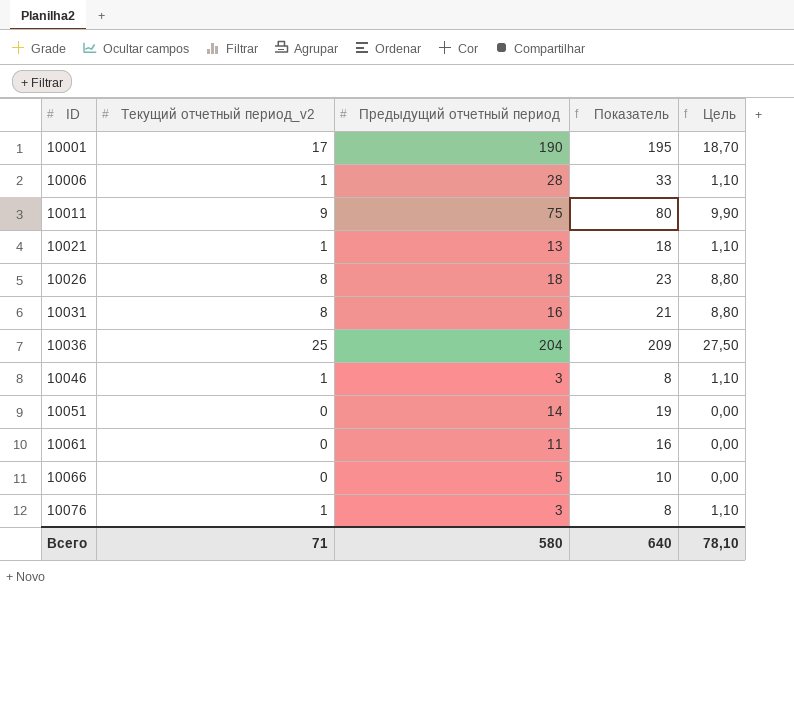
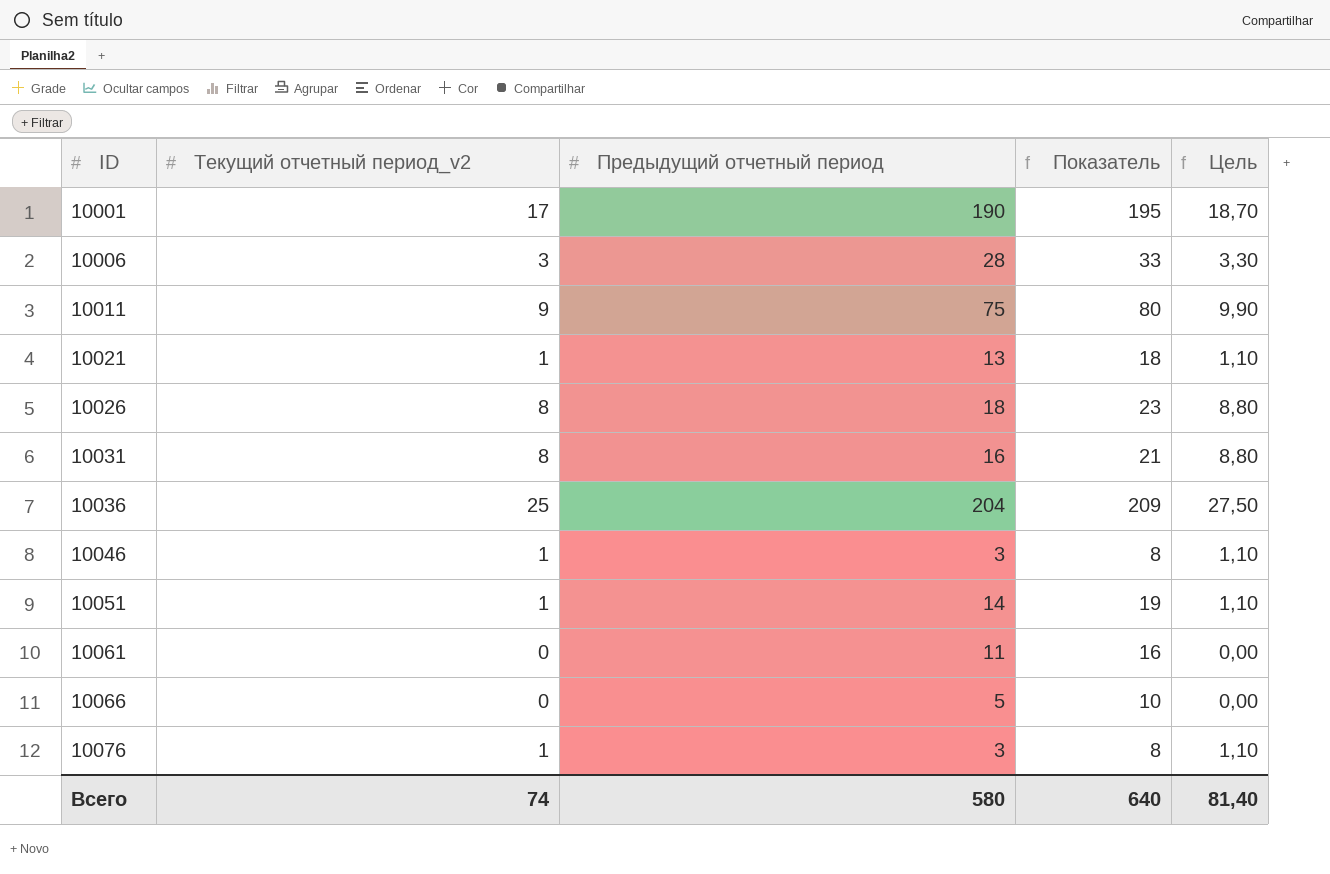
10006 | Текущий отчетный период_v2: 1 -> 3
10006 | Цель: 1,10 -> 3,30
10051 | Текущий отчетный период_v2: 0 -> 1
10051 | Цель: 0,00 -> 1,10
Всего | Текущий отчетный период_v2: 71 -> 74
Всего | Цель: 78,10 -> 81,40

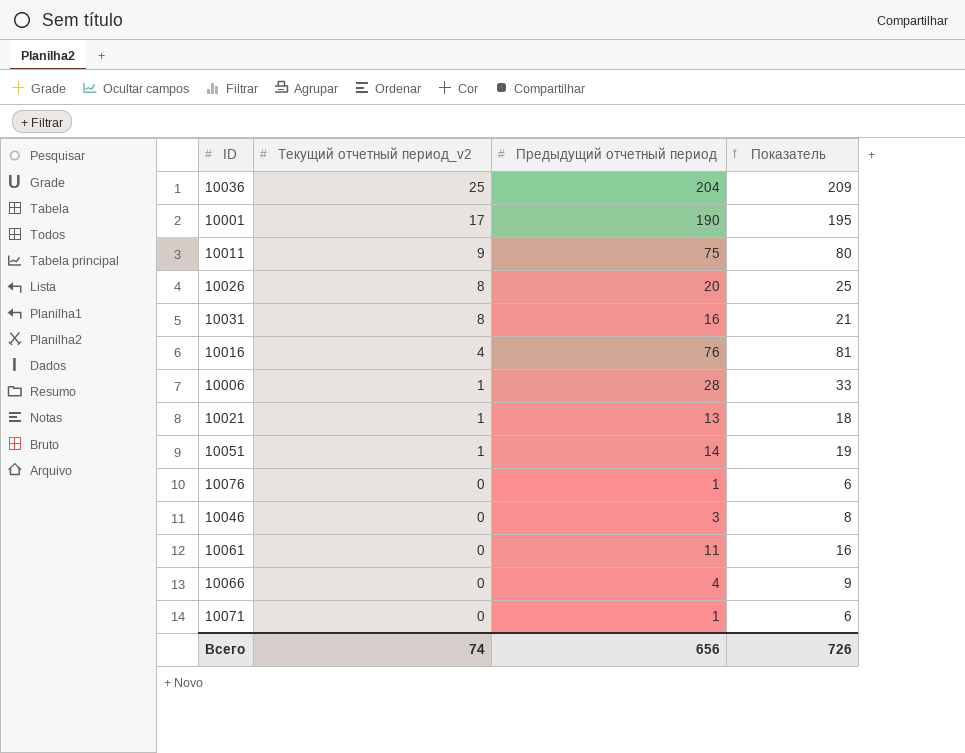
row order: ID ascending -> Текущий отчетный период_v2 descending
column Цель | formula: [Текущий отчетный период_v2] * 1,1 -> none
10026 | Предыдущий отчетный период: 18 -> 20
10026 | Показатель: 23 -> 25
row 10016: none -> 4 | 76 | 81
10006 | Текущий отчетный период_v2: 3 -> 1
10076 | Текущий отчетный период_v2: 1 -> 0
10076 | Предыдущий отчетный период: 3 -> 1
10076 | Показатель: 8 -> 6
10046 | Текущий отчетный период_v2: 1 -> 0
10066 | Предыдущий отчетный период: 5 -> 4
10066 | Показатель: 10 -> 9
row 10071: none -> 0 | 1 | 6
Всего | Предыдущий отчетный период: 580 -> 656
Всего | Показатель: 640 -> 726

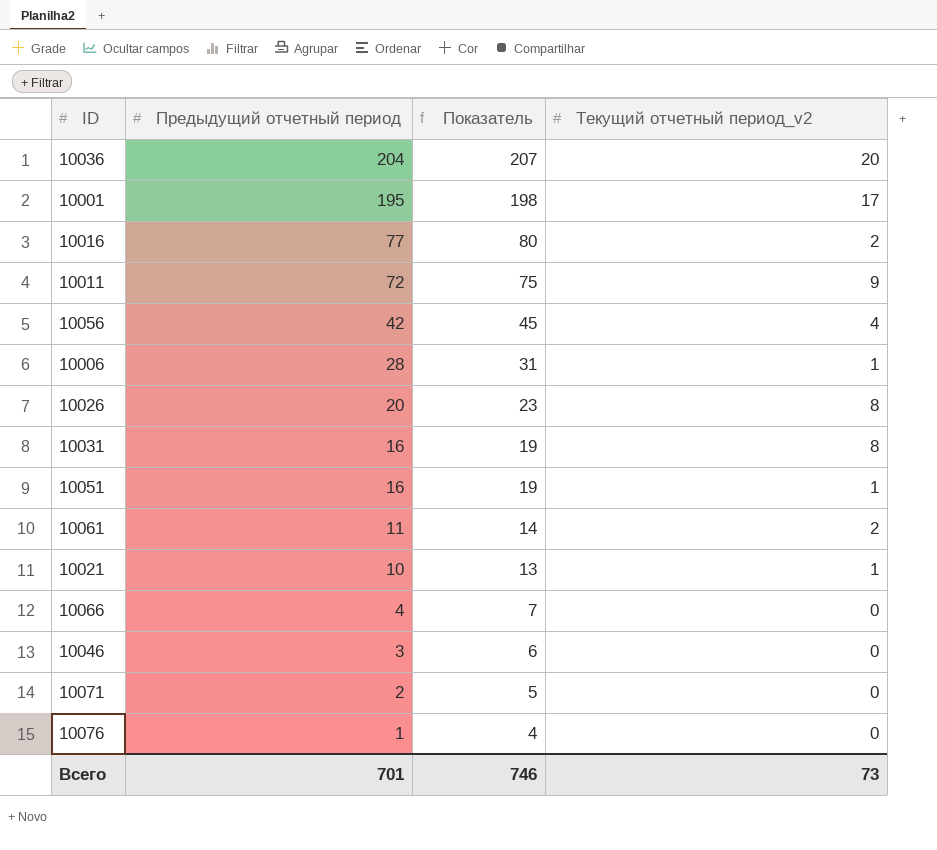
row order: Текущий отчетный период_v2 descending -> Предыдущий отчетный период descending
column Показатель | formula: [Предыдущий отчетный период] + 5 -> [Предыдущий отчетный период] + 3
column Текущий отчетный период_v2 | position: 2 -> 4
10036 | Текущий отчетный период_v2: 25 -> 20
10001 | Предыдущий отчетный период: 190 -> 195
10016 | Предыдущий отчетный период: 76 -> 77
10016 | Текущий отчетный период_v2: 4 -> 2
10011 | Предыдущий отчетный период: 75 -> 72
row 10056: none -> 42 | 45 | 4
10051 | Предыдущий отчетный период: 14 -> 16
10061 | Текущий отчетный период_v2: 0 -> 2
10021 | Предыдущий отчетный период: 13 -> 10
10071 | Предыдущий отчетный период: 1 -> 2
Всего | Предыдущий отчетный период: 656 -> 701
Всего | Показатель: 726 -> 746
Всего | Текущий отчетный период_v2: 74 -> 73

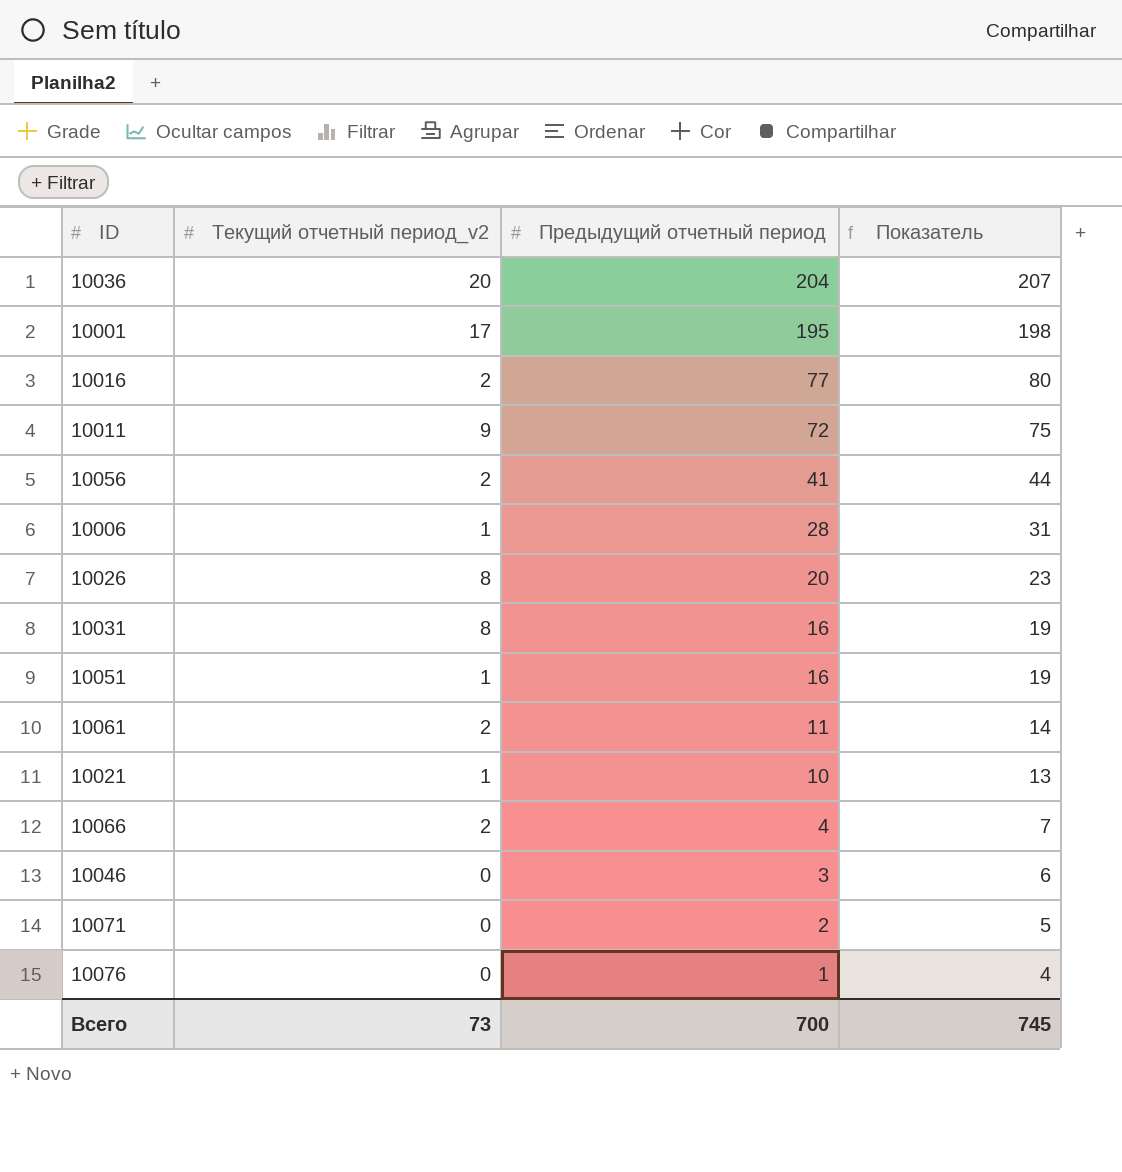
column Текущий отчетный период_v2 | position: 4 -> 2
10056 | Текущий отчетный период_v2: 4 -> 2
10056 | Предыдущий отчетный период: 42 -> 41
10056 | Показатель: 45 -> 44
10066 | Текущий отчетный период_v2: 0 -> 2
Всего | Предыдущий отчетный период: 701 -> 700
Всего | Показатель: 746 -> 745

